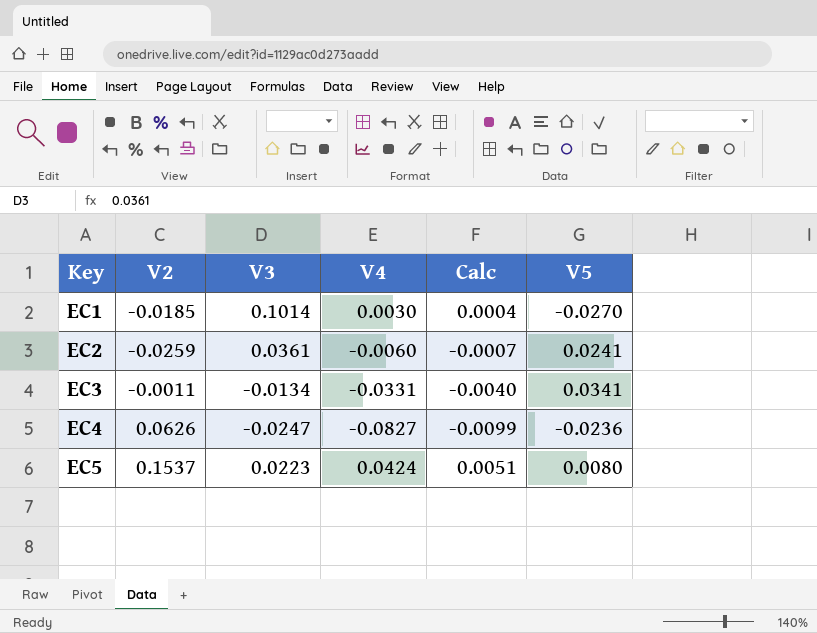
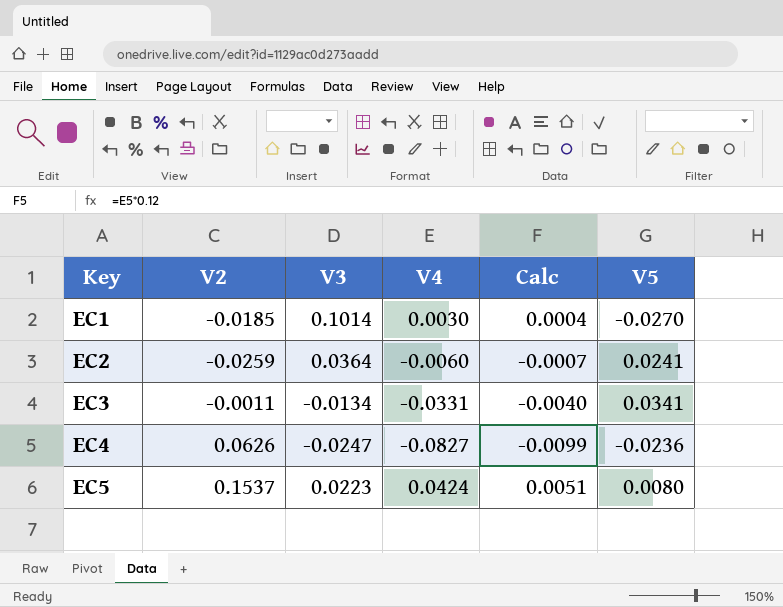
EC2 | V3: 0.0361 -> 0.0364

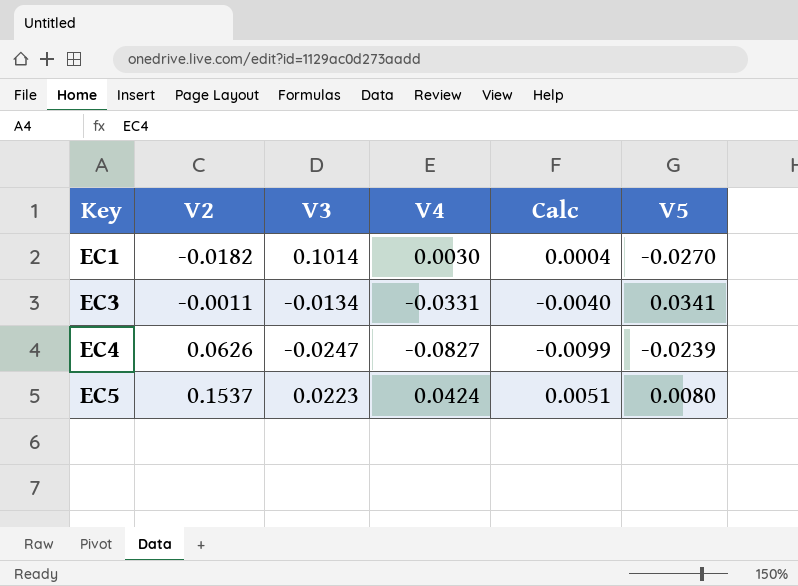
row EC2: -0.0259 | 0.0364 | -0.0060 | -0.0007 | 0.0241 -> none
EC1 | V2: -0.0185 -> -0.0182
EC4 | V5: -0.0236 -> -0.0239

